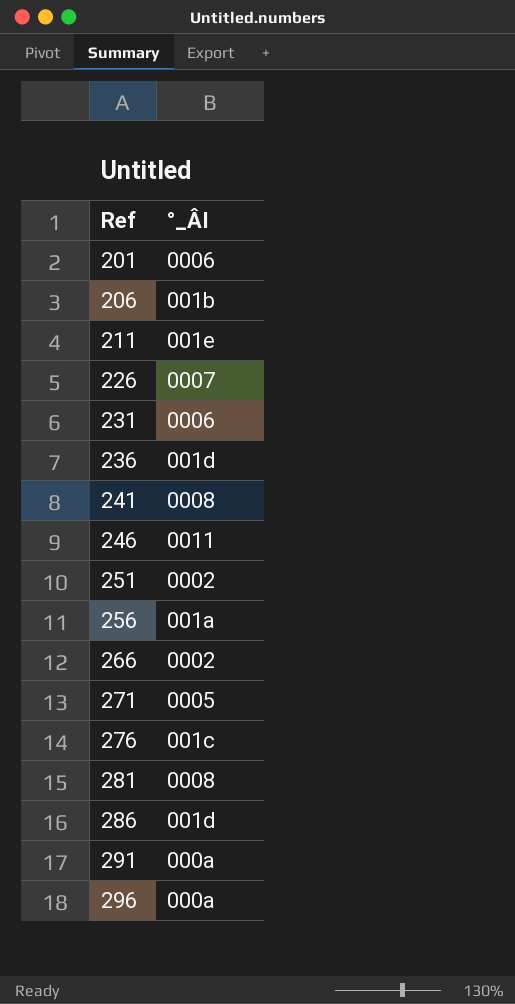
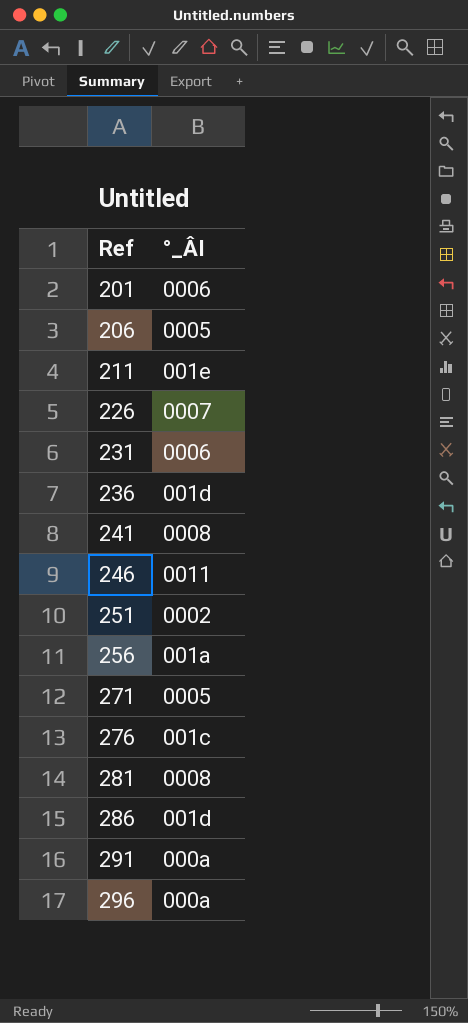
row 266: 0002 -> none
206 | °_ÂI: 001b -> 0005

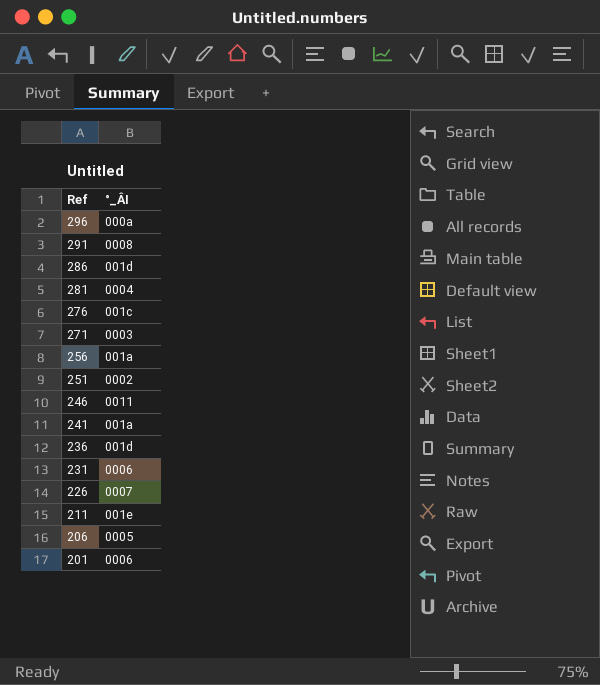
row order: Ref ascending -> Ref descending
291 | °_ÂI: 000a -> 0008
281 | °_ÂI: 0008 -> 0004
271 | °_ÂI: 0005 -> 0003
241 | °_ÂI: 0008 -> 001a

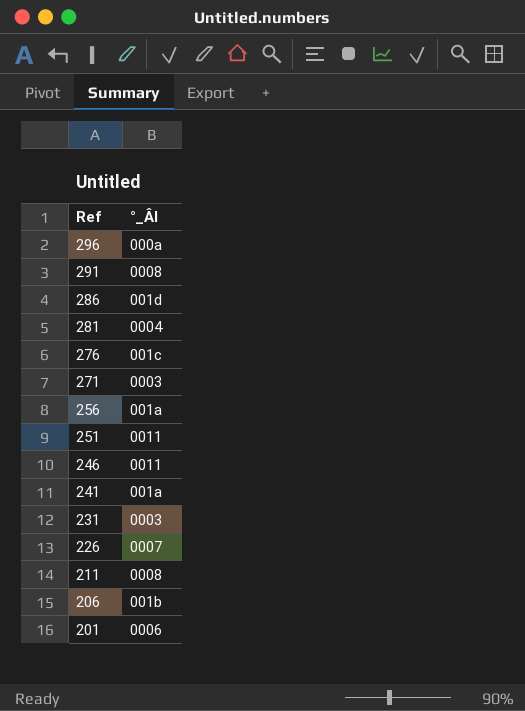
row 236: 001d -> none
251 | °_ÂI: 0002 -> 0011
231 | °_ÂI: 0006 -> 0003
211 | °_ÂI: 001e -> 0008
206 | °_ÂI: 0005 -> 001b

